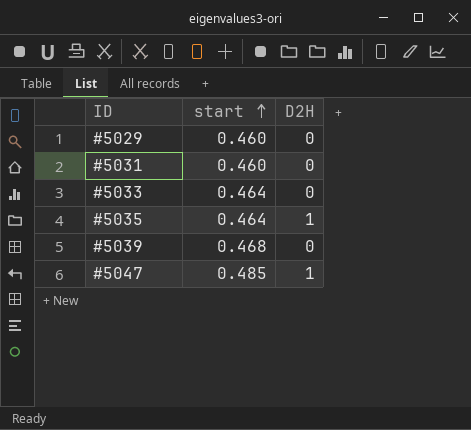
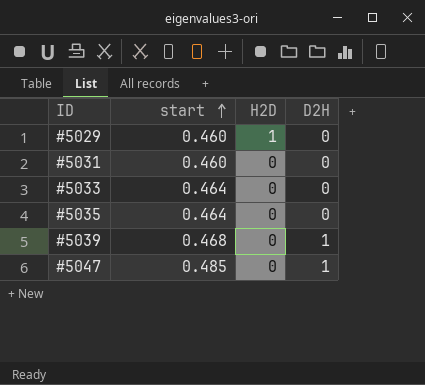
column H2D | position: none -> 3
#5035 | D2H: 1 -> 0
#5039 | D2H: 0 -> 1

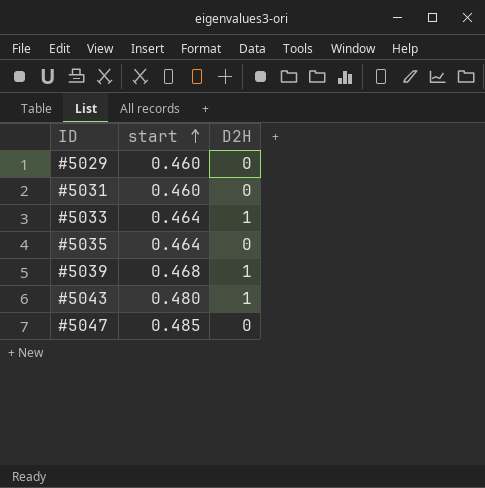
column H2D | position: 3 -> none
#5033 | D2H: 0 -> 1
row #5043: none -> 0.480 | 1
#5047 | D2H: 1 -> 0

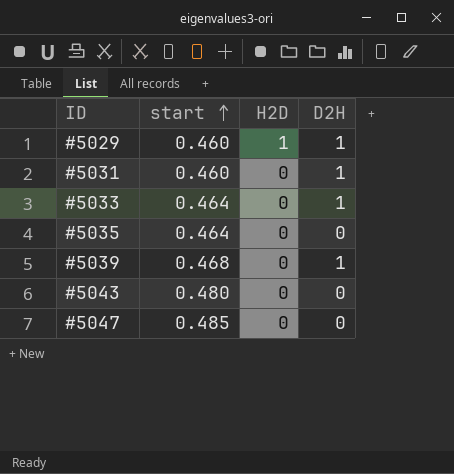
column H2D | position: none -> 3
#5029 | D2H: 0 -> 1
#5031 | D2H: 0 -> 1
#5043 | D2H: 1 -> 0

